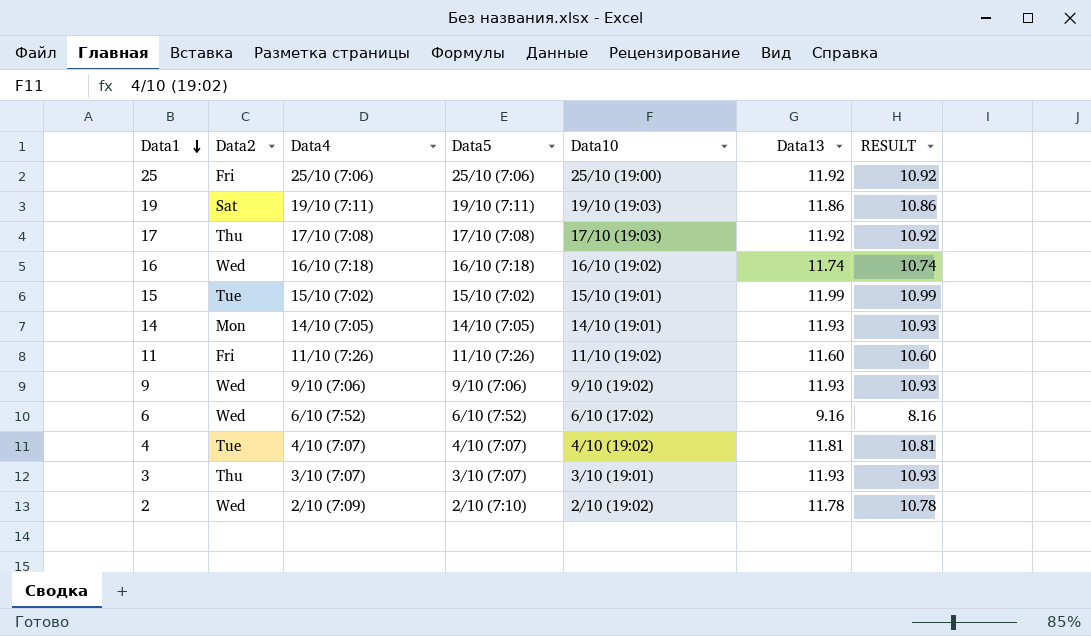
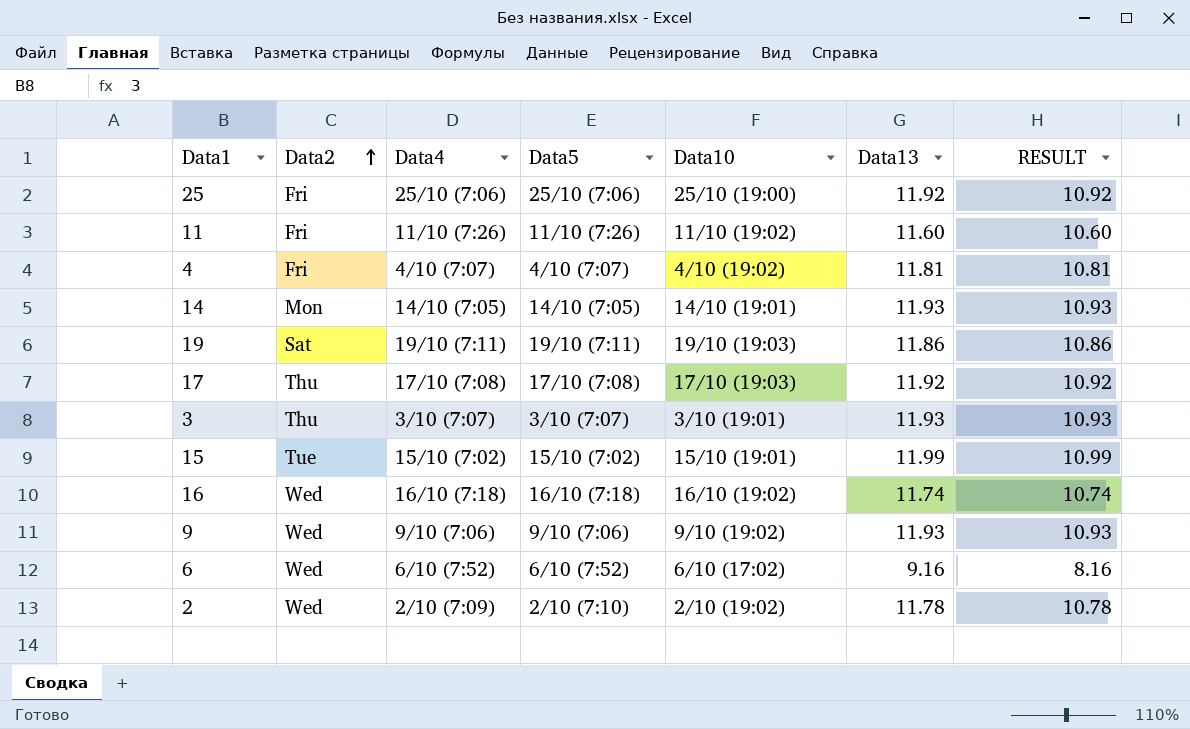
row order: Data1 descending -> Data2 ascending
4 | Data2: Tue -> Fri

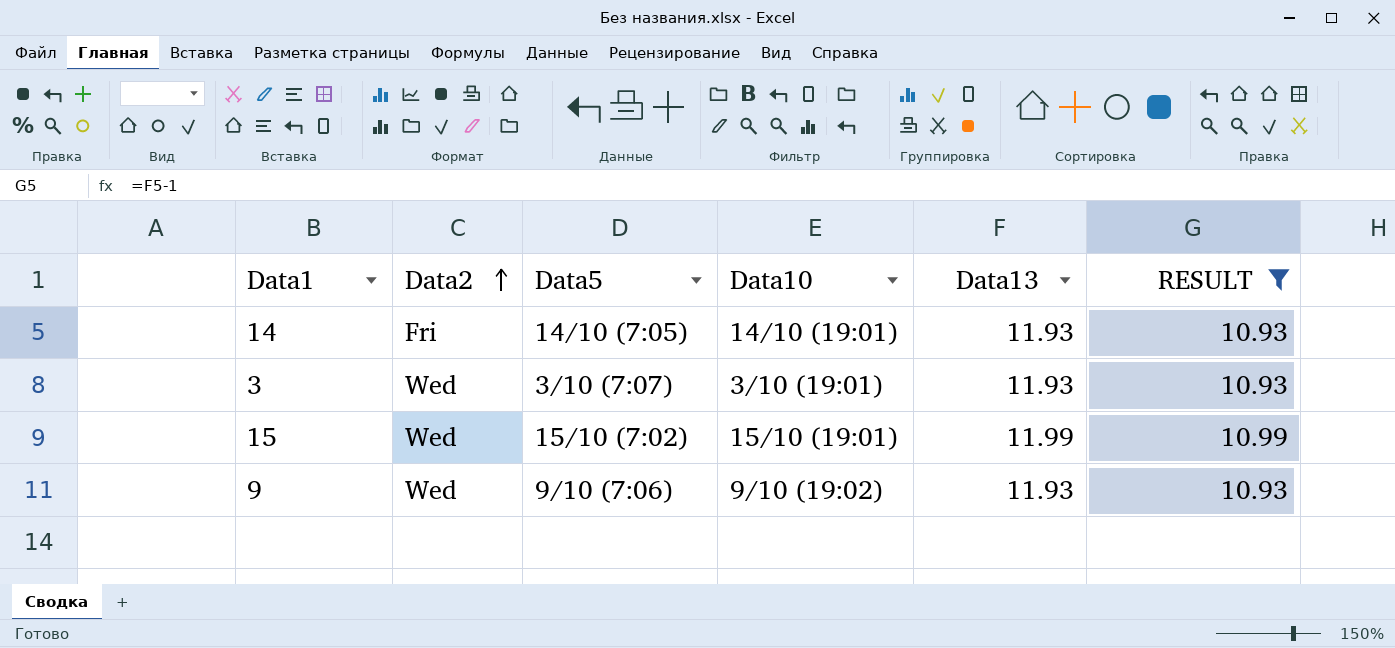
filter: none -> RESULT >= 10.93
column Data4 | position: 3 -> none
14 | Data2: Mon -> Fri
3 | Data2: Thu -> Wed
15 | Data2: Tue -> Wed

